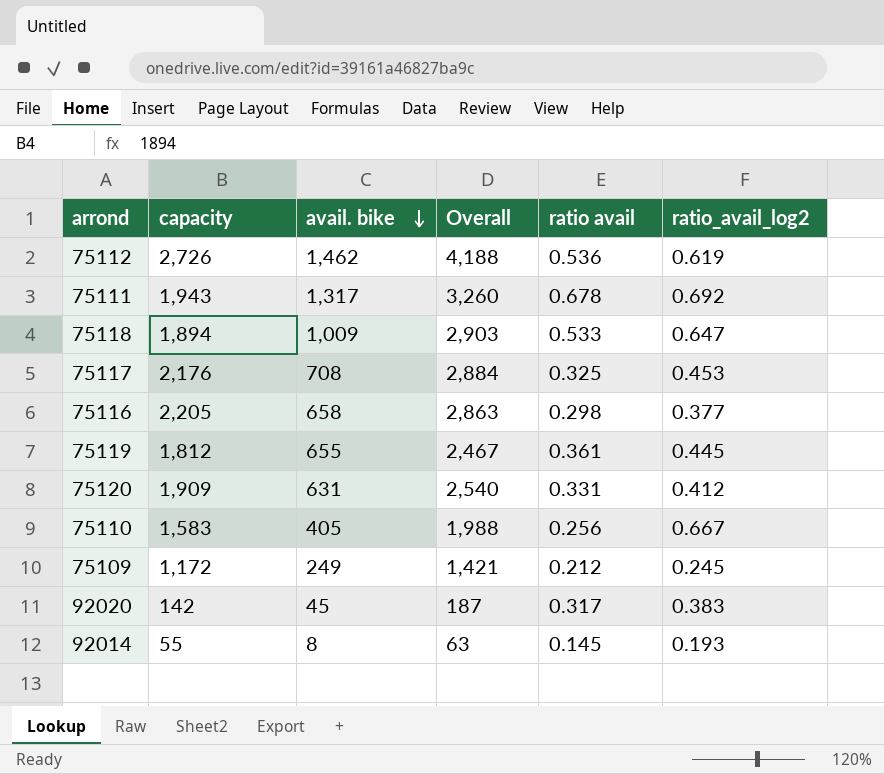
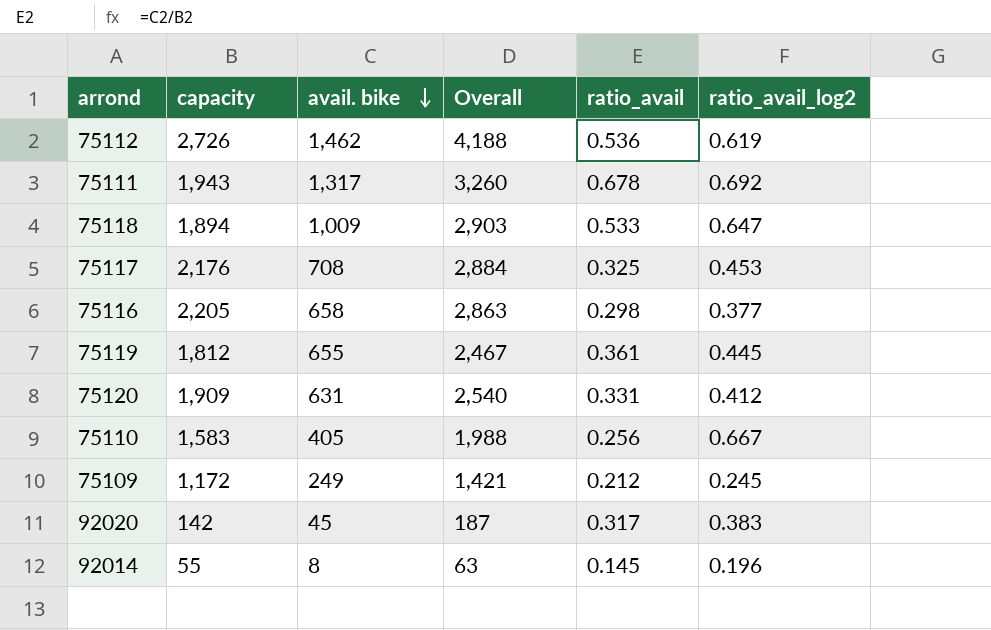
column name: ratio avail -> ratio_avail
92014 | ratio_avail_log2: 0.193 -> 0.196

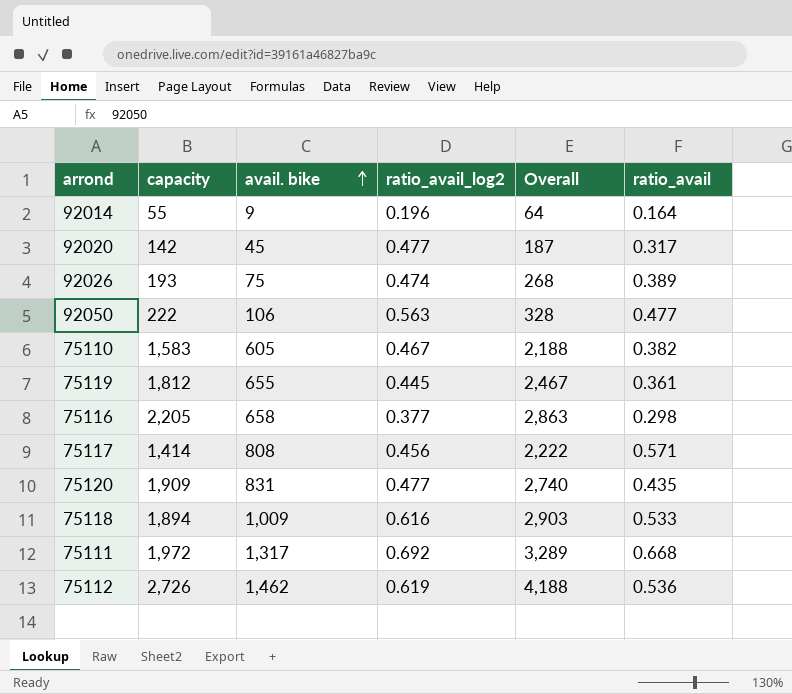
row order: avail. bike descending -> avail. bike ascending
column ratio_avail_log2 | position: 6 -> 4
row 75109: 1,172 | 249 | 1,421 | 0.212 | 0.245 -> none
92014 | avail. bike: 8 -> 9
92014 | Overall: 63 -> 64
92014 | ratio_avail: 0.145 -> 0.164
92020 | ratio_avail_log2: 0.383 -> 0.477
row 92026: none -> 193 | 75 | 0.474 | 268 | 0.389
row 92050: none -> 222 | 106 | 0.563 | 328 | 0.477
75110 | avail. bike: 405 -> 605
75110 | ratio_avail_log2: 0.667 -> 0.467
75110 | Overall: 1,988 -> 2,188
75110 | ratio_avail: 0.256 -> 0.382
75117 | capacity: 2,176 -> 1,414
75117 | avail. bike: 708 -> 808
75117 | ratio_avail_log2: 0.453 -> 0.456
75117 | Overall: 2,884 -> 2,222
75117 | ratio_avail: 0.325 -> 0.571
75120 | avail. bike: 631 -> 831
75120 | ratio_avail_log2: 0.412 -> 0.477
75120 | Overall: 2,540 -> 2,740
75120 | ratio_avail: 0.331 -> 0.435
75118 | ratio_avail_log2: 0.647 -> 0.616
75111 | capacity: 1,943 -> 1,972
75111 | Overall: 3,260 -> 3,289
75111 | ratio_avail: 0.678 -> 0.668

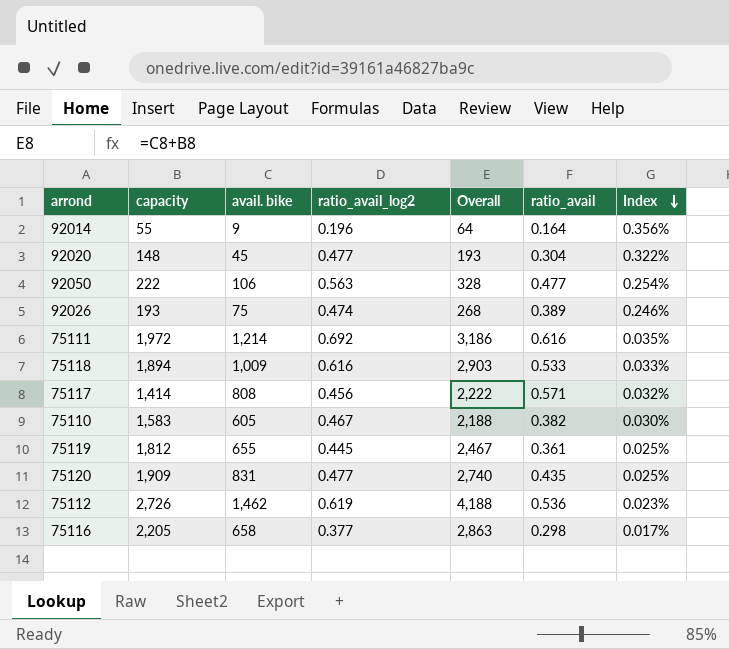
row order: avail. bike ascending -> Index descending
column Index | formula: none -> [ratio_avail_log2] / [capacity]
92020 | capacity: 142 -> 148
92020 | Overall: 187 -> 193
92020 | ratio_avail: 0.317 -> 0.304
75111 | avail. bike: 1,317 -> 1,214
75111 | Overall: 3,289 -> 3,186
75111 | ratio_avail: 0.668 -> 0.616

